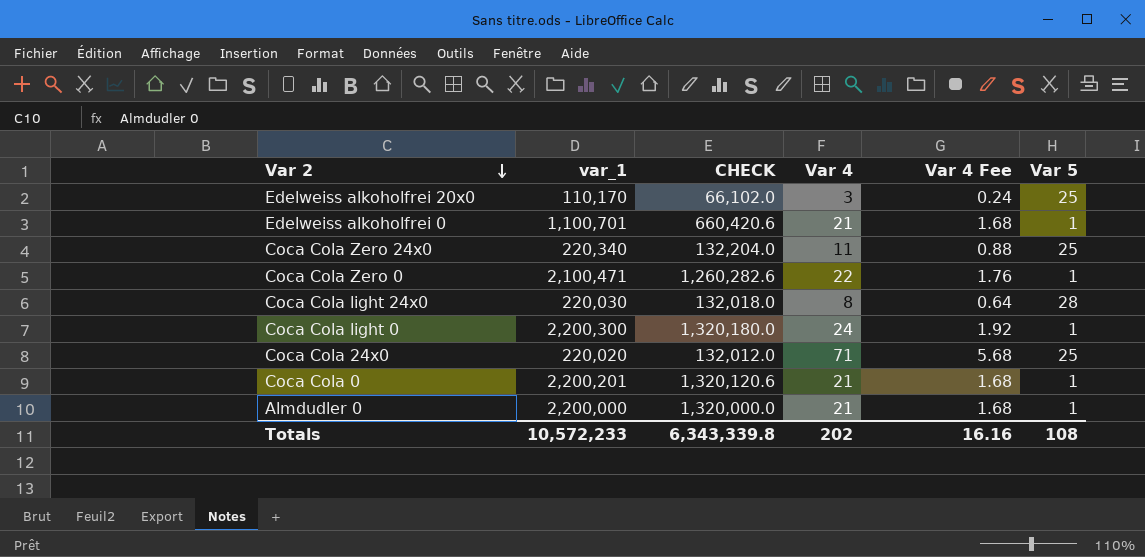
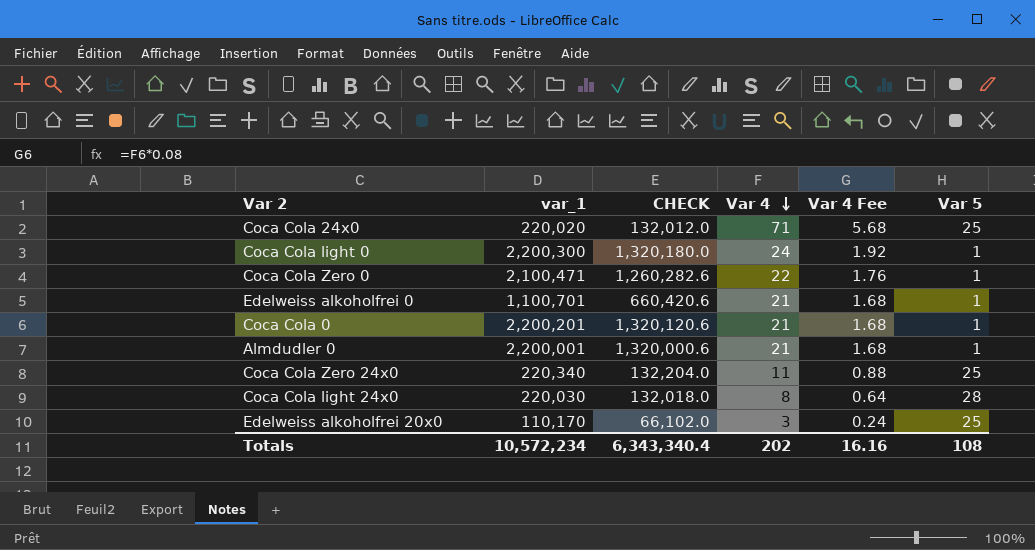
row order: Var 2 descending -> Var 4 descending
Almdudler 0 | var_1: 2,200,000 -> 2,200,001
Almdudler 0 | CHECK: 1,320,000.0 -> 1,320,000.6
Totals | var_1: 10,572,233 -> 10,572,234
Totals | CHECK: 6,343,339.8 -> 6,343,340.4

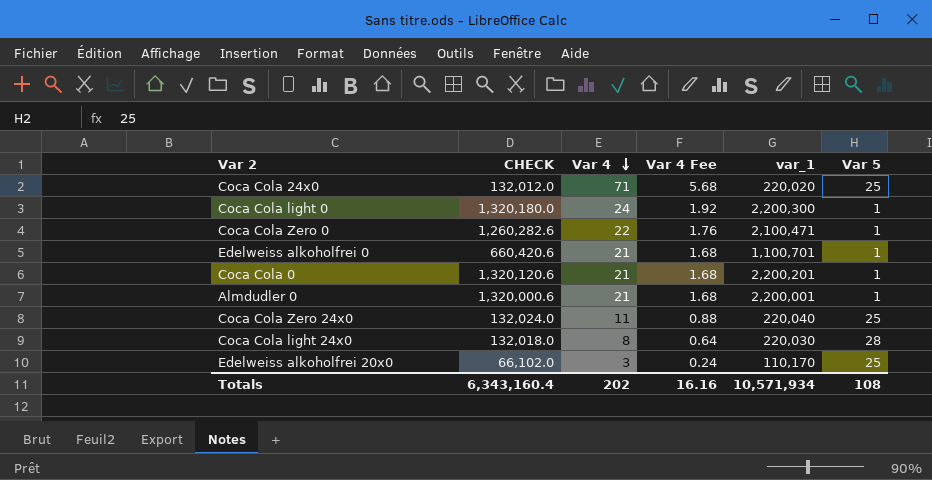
column var_1 | position: 2 -> 5
Coca Cola Zero 24x0 | CHECK: 132,204.0 -> 132,024.0
Coca Cola Zero 24x0 | var_1: 220,340 -> 220,040
Totals | CHECK: 6,343,340.4 -> 6,343,160.4
Totals | var_1: 10,572,234 -> 10,571,934

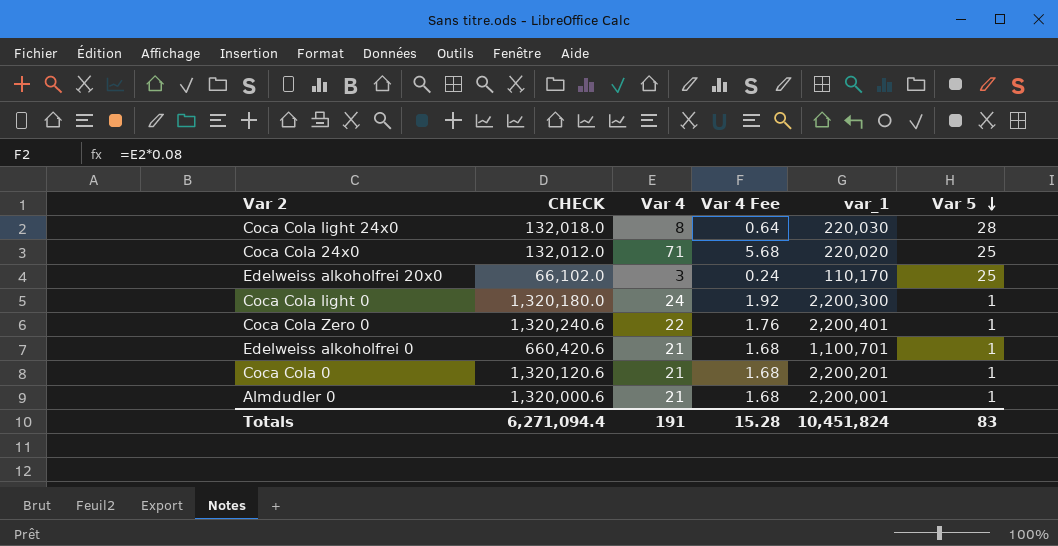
row order: Var 4 descending -> Var 5 descending
row Coca Cola Zero 24x0: 132,024.0 | 11 | 0.88 | 220,040 | 25 -> none
Coca Cola Zero 0 | CHECK: 1,260,282.6 -> 1,320,240.6
Coca Cola Zero 0 | var_1: 2,100,471 -> 2,200,401
Totals | CHECK: 6,343,160.4 -> 6,271,094.4
Totals | Var 4: 202 -> 191
Totals | Var 4 Fee: 16.16 -> 15.28
Totals | var_1: 10,571,934 -> 10,451,824
Totals | Var 5: 108 -> 83

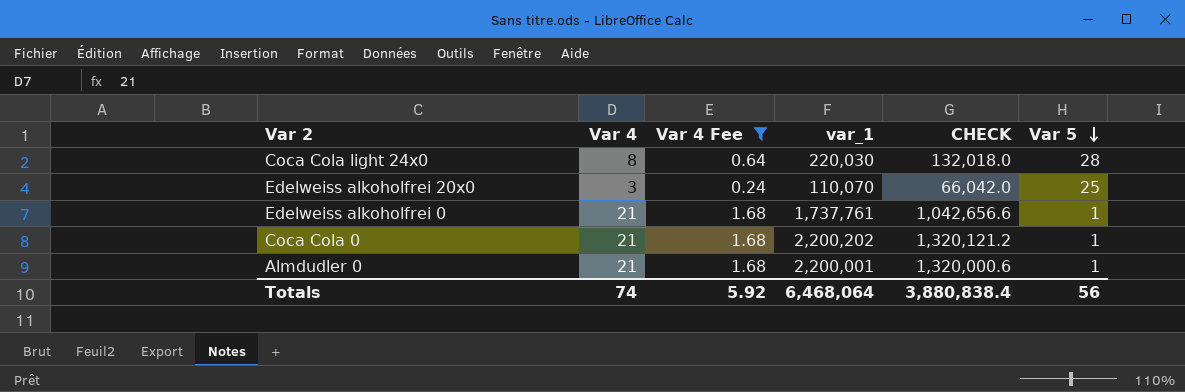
filter: none -> Var 4 Fee <= 1.68
column CHECK | position: 2 -> 5
Edelweiss alkoholfrei 20x0 | var_1: 110,170 -> 110,070
Edelweiss alkoholfrei 20x0 | CHECK: 66,102.0 -> 66,042.0
Edelweiss alkoholfrei 0 | var_1: 1,100,701 -> 1,737,761
Edelweiss alkoholfrei 0 | CHECK: 660,420.6 -> 1,042,656.6
Coca Cola 0 | var_1: 2,200,201 -> 2,200,202
Coca Cola 0 | CHECK: 1,320,120.6 -> 1,320,121.2
Totals | Var 4: 191 -> 74
Totals | Var 4 Fee: 15.28 -> 5.92
Totals | var_1: 10,451,824 -> 6,468,064
Totals | CHECK: 6,271,094.4 -> 3,880,838.4
Totals | Var 5: 83 -> 56

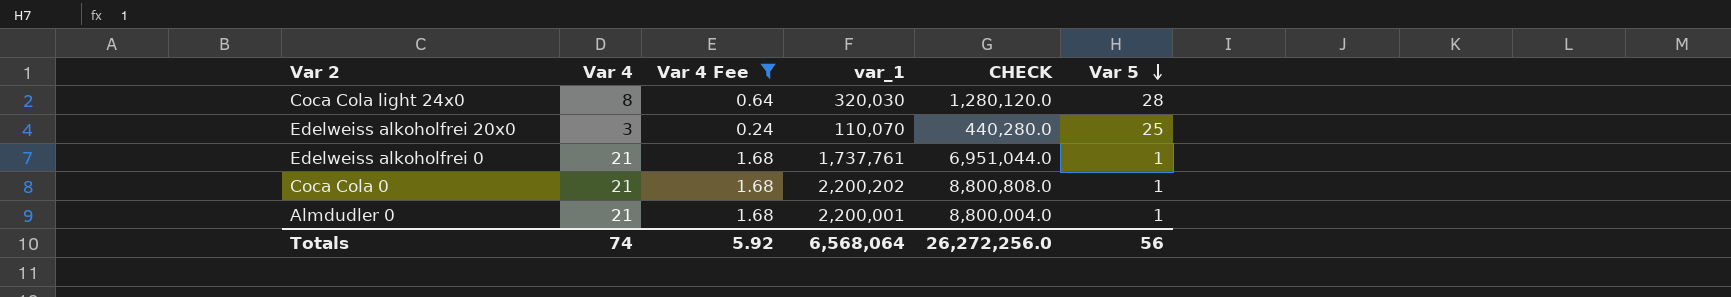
column CHECK | formula: [var_1] * 0.6 -> [var_1] * 4
Coca Cola light 24x0 | var_1: 220,030 -> 320,030
Totals | var_1: 6,468,064 -> 6,568,064
Totals | CHECK: 3,880,838.4 -> 26,272,256.0

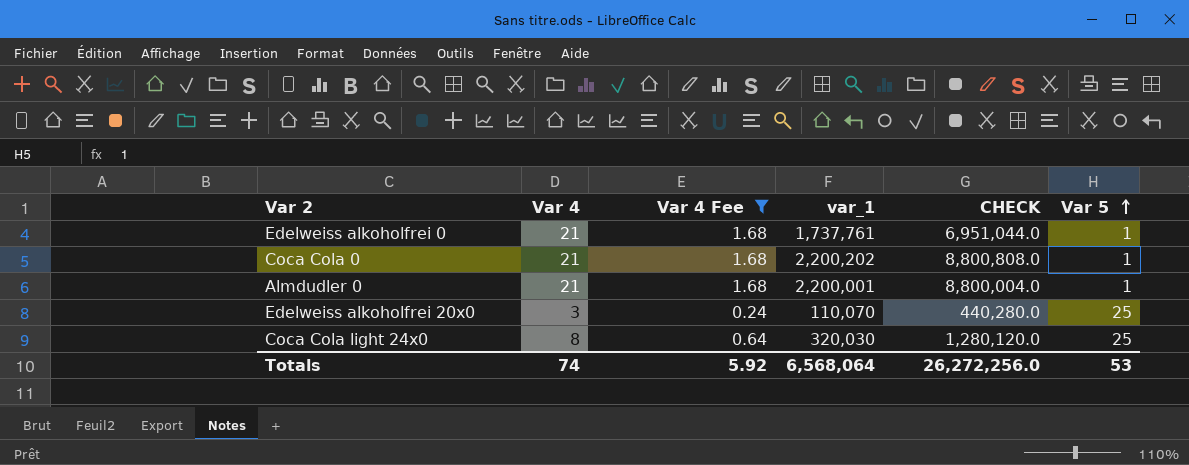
row order: Var 5 descending -> Var 5 ascending
Coca Cola light 24x0 | Var 5: 28 -> 25
Totals | Var 5: 56 -> 53

